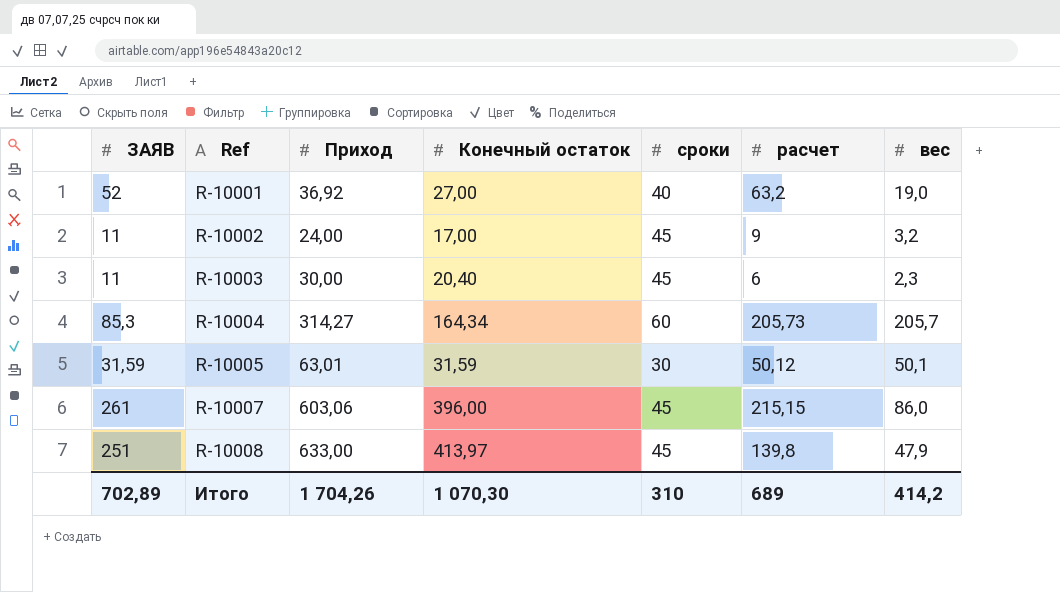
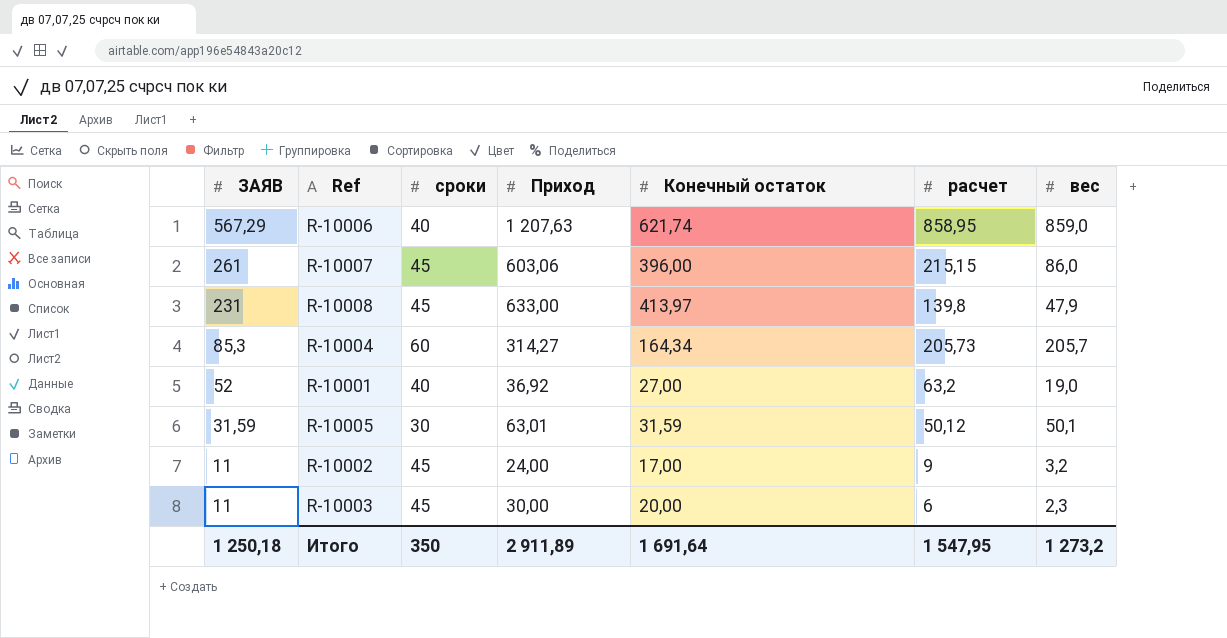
row order: Ref ascending -> ЗАЯВ descending
column сроки | position: 5 -> 3
row R-10006: none -> 567,29 | 40 | 1 207,63 | 621,74 | 858,95 | 859,0
R-10008 | ЗАЯВ: 251 -> 231
R-10003 | Конечный остаток: 20,40 -> 20,00
Итого | ЗАЯВ: 702,89 -> 1 250,18
Итого | сроки: 310 -> 350
Итого | Приход: 1 704,26 -> 2 911,89
Итого | Конечный остаток: 1 070,30 -> 1 691,64
Итого | расчет: 689 -> 1 547,95
Итого | вес: 414,2 -> 1 273,2

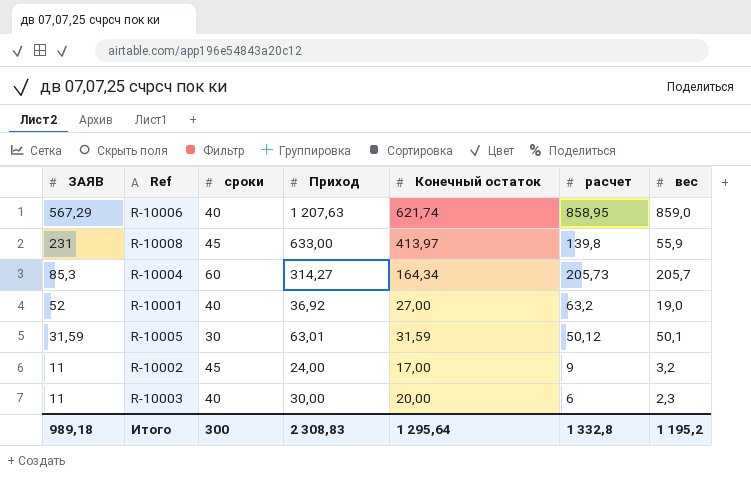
row R-10007: 261 | 45 | 603,06 | 396,00 | 215,15 | 86,0 -> none
R-10008 | вес: 47,9 -> 55,9
R-10003 | сроки: 45 -> 40
Итого | ЗАЯВ: 1 250,18 -> 989,18
Итого | сроки: 350 -> 300
Итого | Приход: 2 911,89 -> 2 308,83
Итого | Конечный остаток: 1 691,64 -> 1 295,64
Итого | расчет: 1 547,95 -> 1 332,8
Итого | вес: 1 273,2 -> 1 195,2

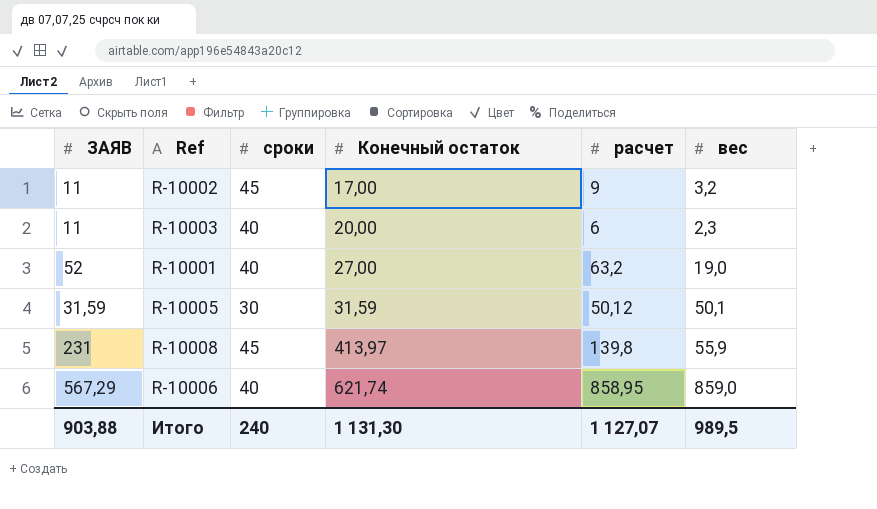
row order: ЗАЯВ descending -> Конечный остаток ascending
column Приход | position: 4 -> none
row R-10004: 85,3 | 60 | 314,27 | 164,34 | 205,73 | 205,7 -> none
Итого | ЗАЯВ: 989,18 -> 903,88
Итого | сроки: 300 -> 240
Итого | Конечный остаток: 1 295,64 -> 1 131,30
Итого | расчет: 1 332,8 -> 1 127,07
Итого | вес: 1 195,2 -> 989,5

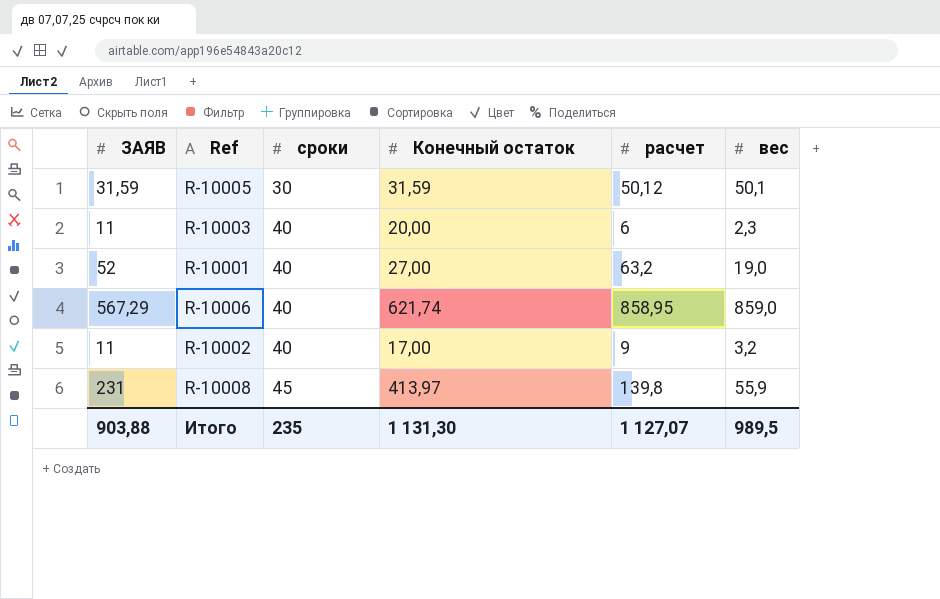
row order: Конечный остаток ascending -> сроки ascending
R-10002 | сроки: 45 -> 40
Итого | сроки: 240 -> 235

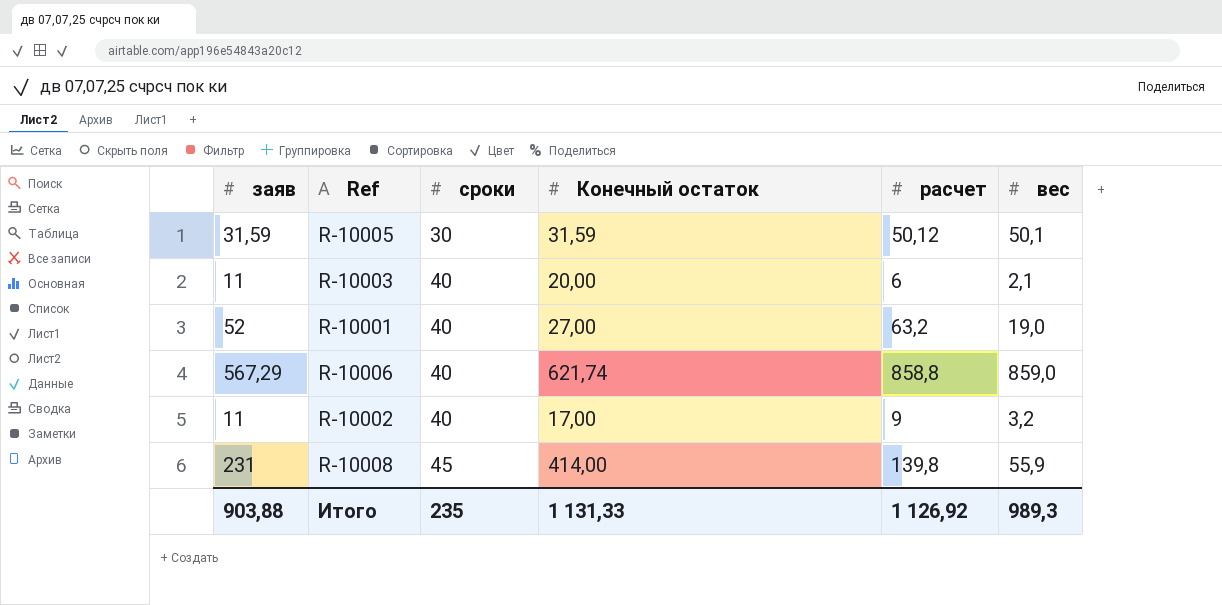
column name: ЗАЯВ -> заяв
R-10003 | вес: 2,3 -> 2,1
R-10006 | расчет: 858,95 -> 858,8
R-10008 | Конечный остаток: 413,97 -> 414,00
Итого | Конечный остаток: 1 131,30 -> 1 131,33
Итого | расчет: 1 127,07 -> 1 126,92
Итого | вес: 989,5 -> 989,3

